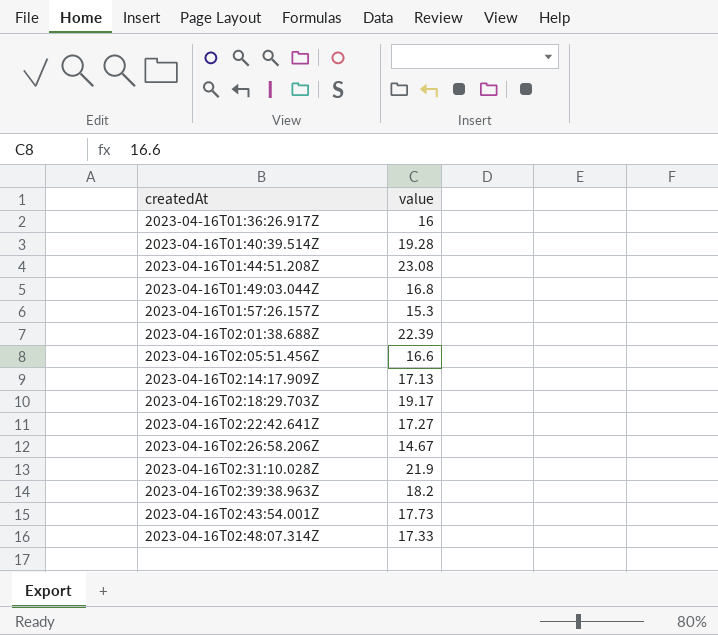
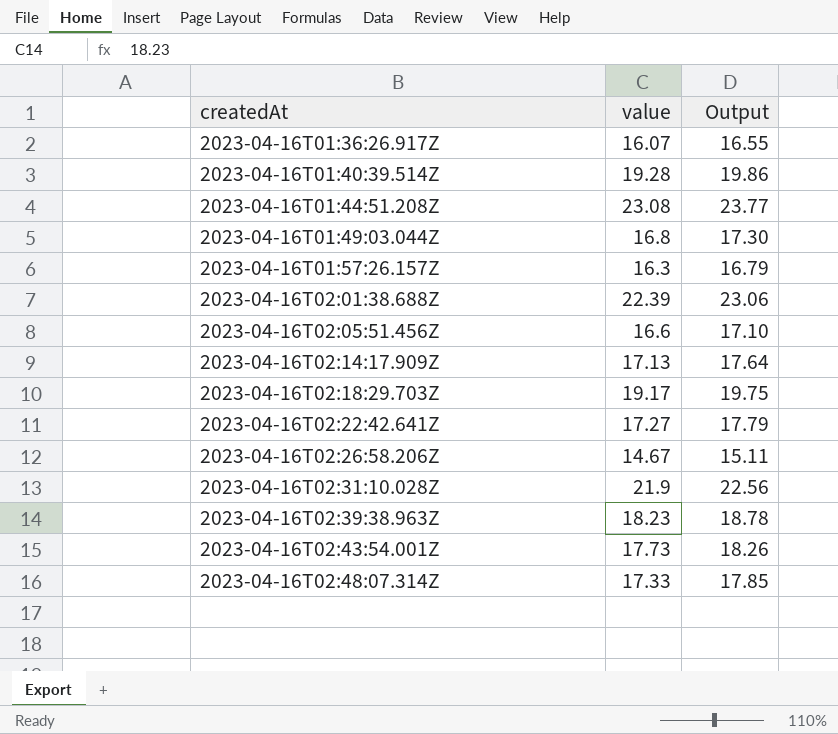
column Output | formula: none -> [value] * 1.03
2023-04-16T01:36:26.917Z | value: 16 -> 16.07
2023-04-16T01:57:26.157Z | value: 15.3 -> 16.3
2023-04-16T02:39:38.963Z | value: 18.2 -> 18.23

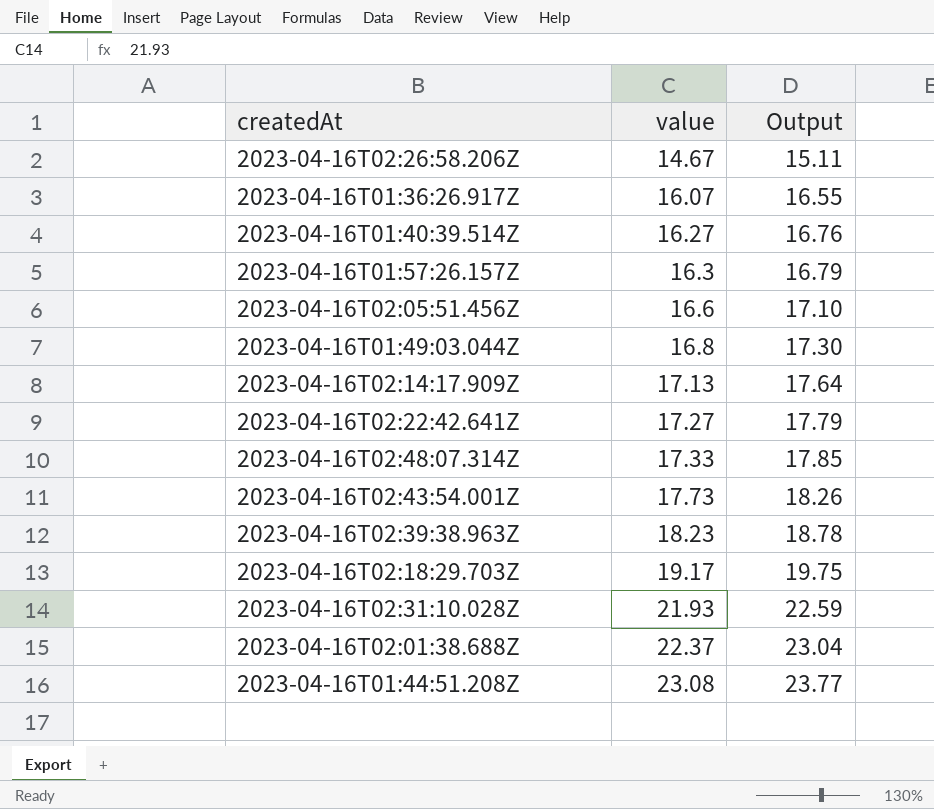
row order: createdAt ascending -> value ascending
2023-04-16T01:40:39.514Z | value: 19.28 -> 16.27
2023-04-16T01:40:39.514Z | Output: 19.86 -> 16.76
2023-04-16T02:31:10.028Z | value: 21.9 -> 21.93
2023-04-16T02:31:10.028Z | Output: 22.56 -> 22.59
2023-04-16T02:01:38.688Z | value: 22.39 -> 22.37
2023-04-16T02:01:38.688Z | Output: 23.06 -> 23.04

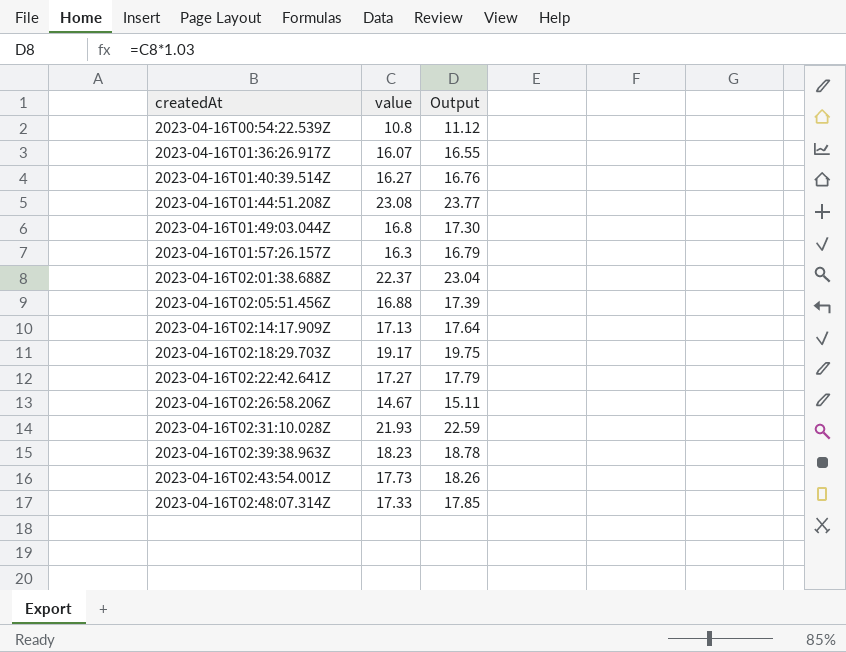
row order: value ascending -> createdAt ascending
row 2023-04-16T00:54:22.539Z: none -> 10.8 | 11.12
2023-04-16T02:05:51.456Z | value: 16.6 -> 16.88
2023-04-16T02:05:51.456Z | Output: 17.10 -> 17.39

